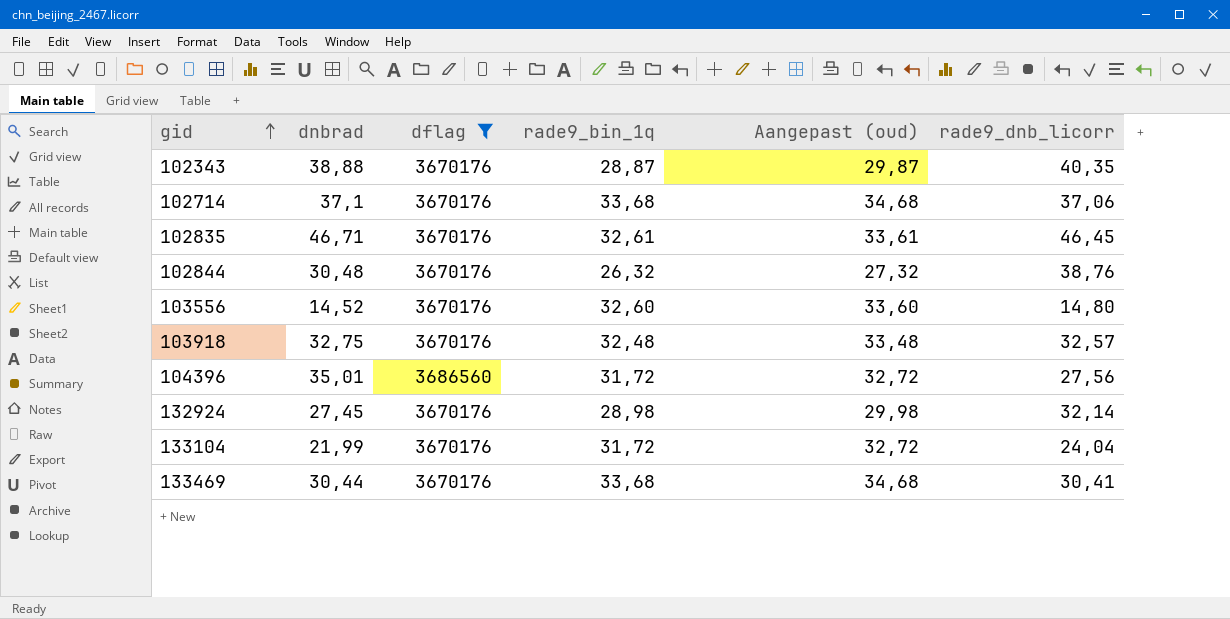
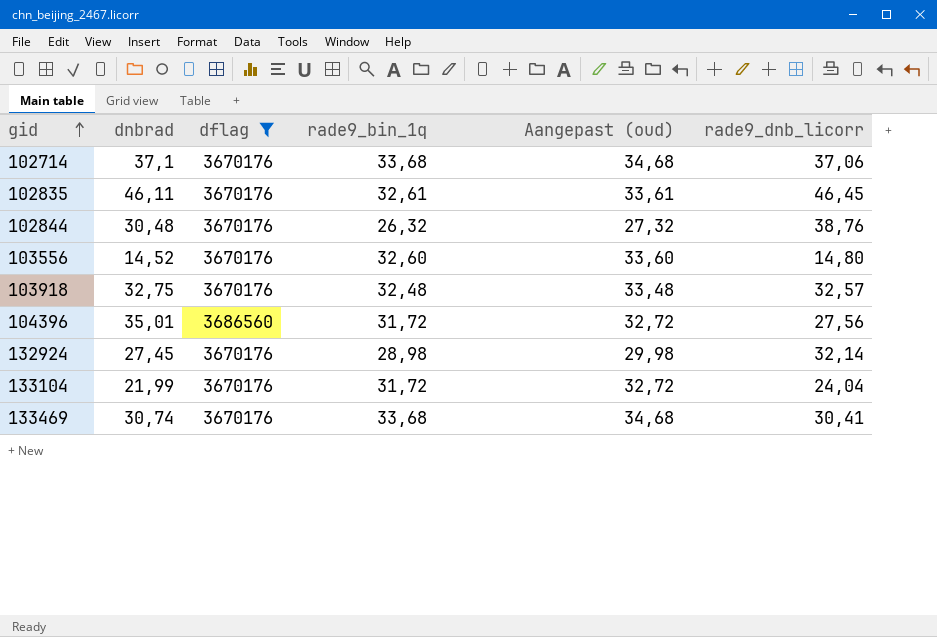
row 102343: 38,88 | 3670176 | 28,87 | 29,87 | 40,35 -> none
102835 | dnbrad: 46,71 -> 46,11
133469 | dnbrad: 30,44 -> 30,74

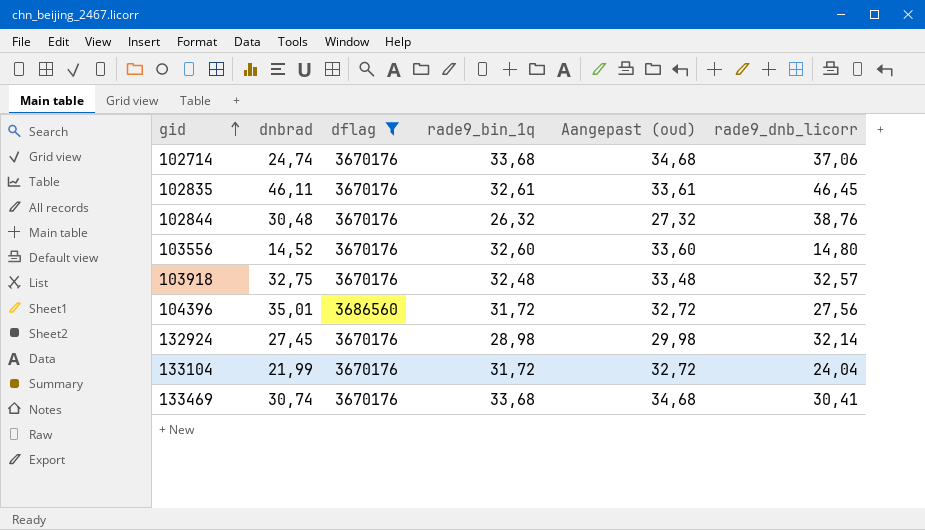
102714 | dnbrad: 37,1 -> 24,74

